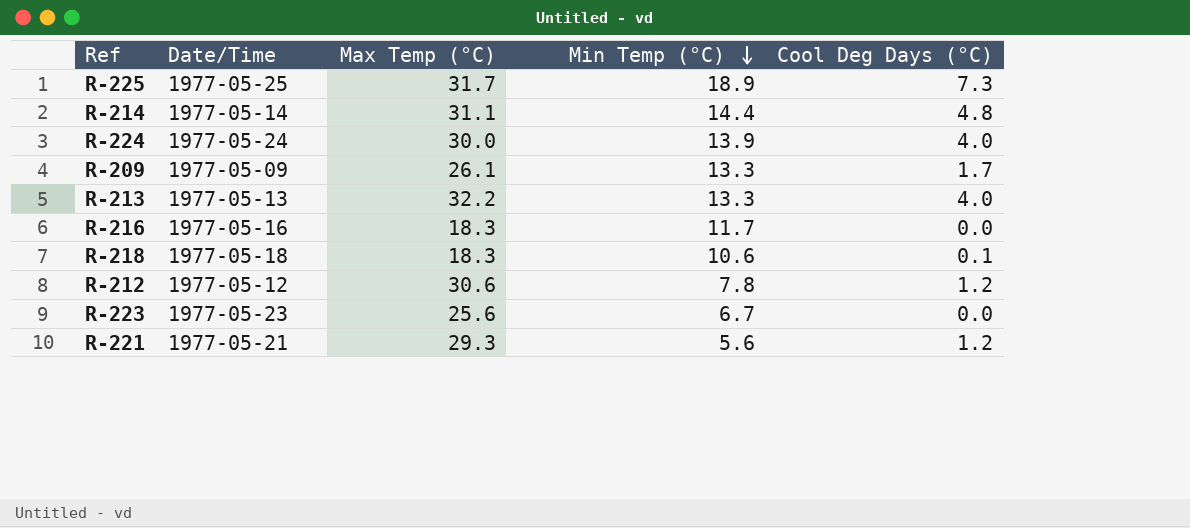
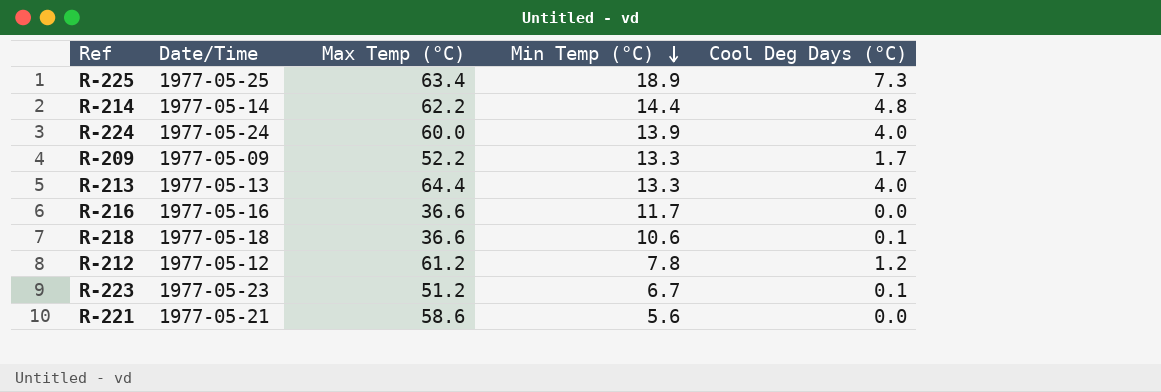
R-225 | Max Temp (°C): 31.7 -> 63.4
R-214 | Max Temp (°C): 31.1 -> 62.2
R-224 | Max Temp (°C): 30.0 -> 60.0
R-209 | Max Temp (°C): 26.1 -> 52.2
R-213 | Max Temp (°C): 32.2 -> 64.4
R-216 | Max Temp (°C): 18.3 -> 36.6
R-218 | Max Temp (°C): 18.3 -> 36.6
R-212 | Max Temp (°C): 30.6 -> 61.2
R-223 | Max Temp (°C): 25.6 -> 51.2
R-223 | Cool Deg Days (°C): 0.0 -> 0.1
R-221 | Max Temp (°C): 29.3 -> 58.6
R-221 | Cool Deg Days (°C): 1.2 -> 0.0

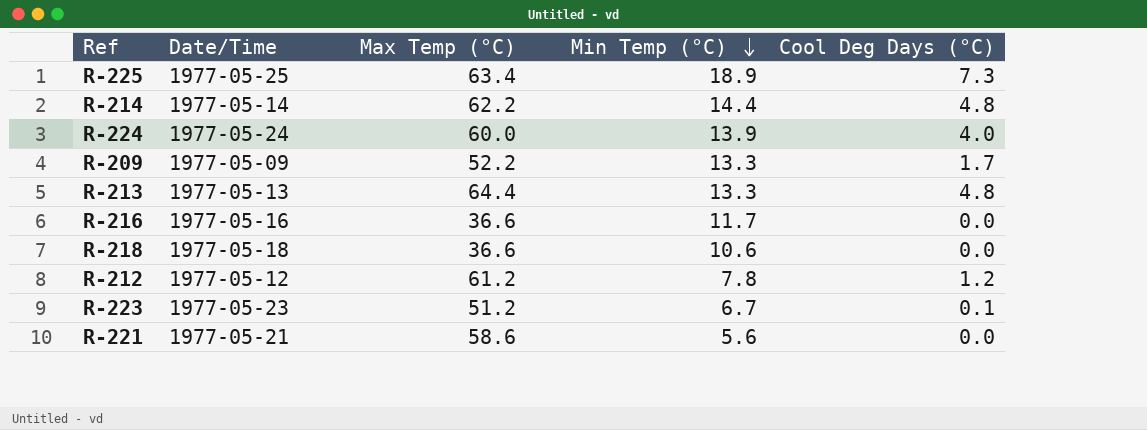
R-213 | Cool Deg Days (°C): 4.0 -> 4.8
R-218 | Cool Deg Days (°C): 0.1 -> 0.0

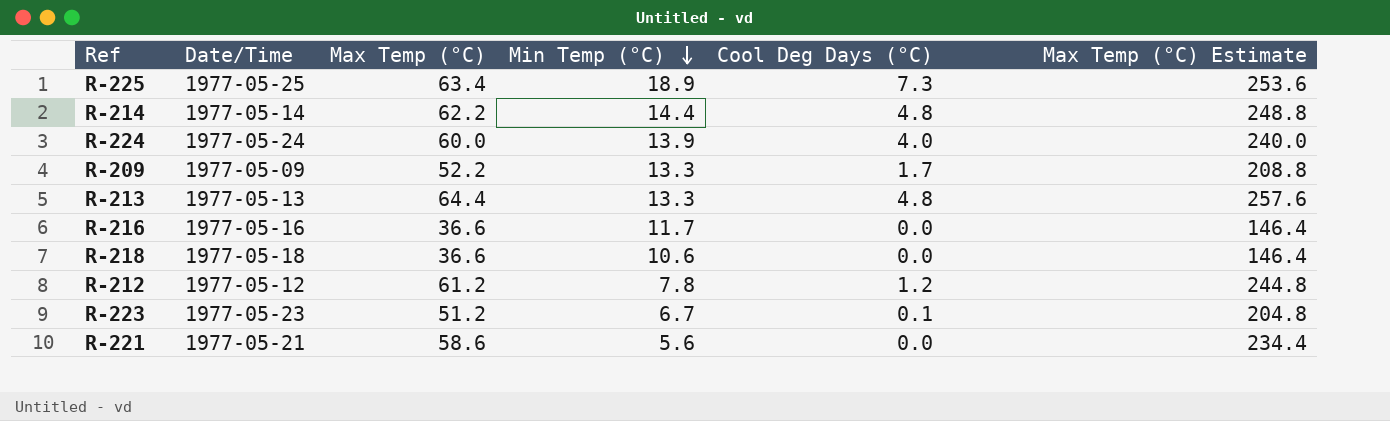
column Max Temp (°C) Estimate | formula: none -> [Max Temp (°C)] * 4

